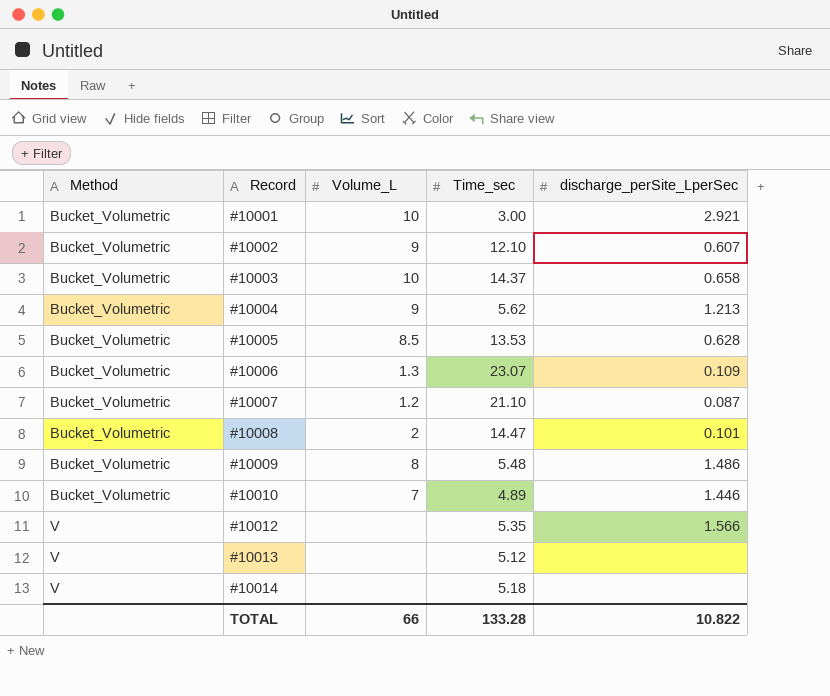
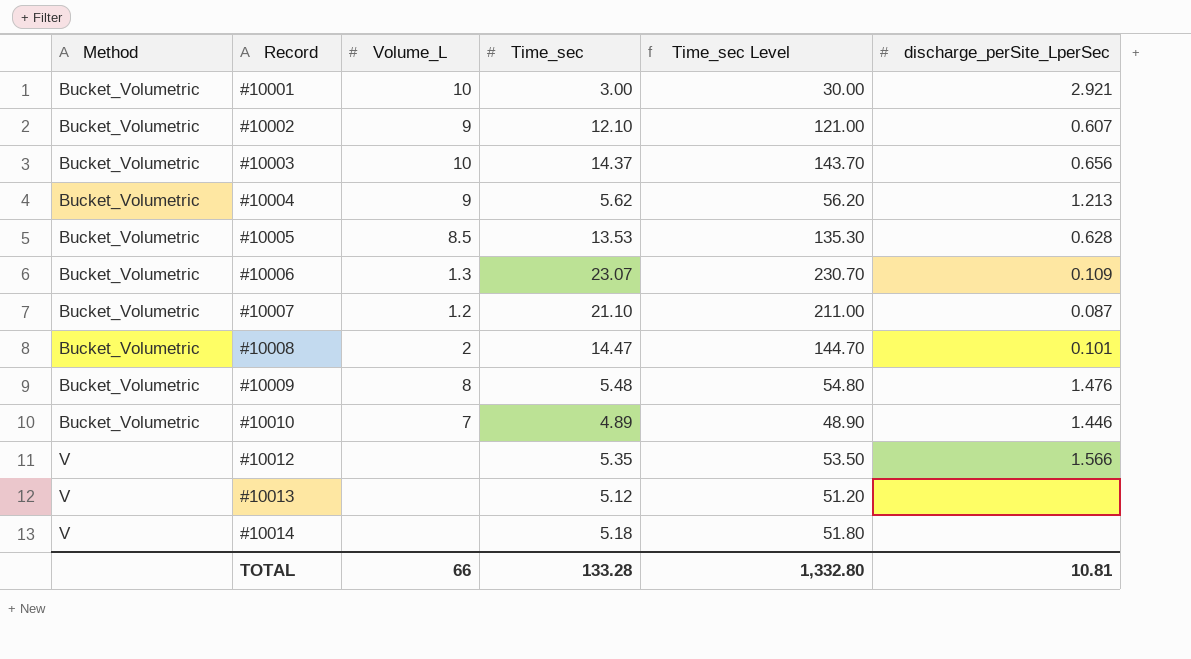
column Time_sec Level | formula: none -> [Time_sec] * 10
#10003 | discharge_perSite_LperSec: 0.658 -> 0.656
#10009 | discharge_perSite_LperSec: 1.486 -> 1.476
TOTAL | discharge_perSite_LperSec: 10.822 -> 10.81

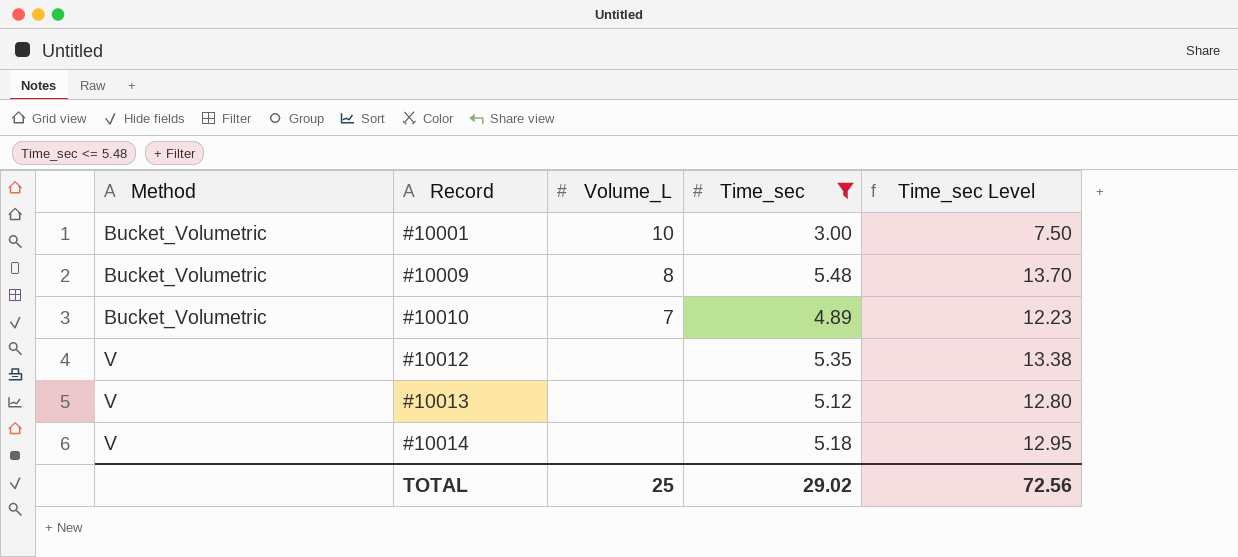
filter: none -> Time_sec <= 5.48
column discharge_perSite_LperSec | position: 6 -> none
column Time_sec Level | formula: [Time_sec] * 10 -> [Time_sec] * 2.5
TOTAL | Volume_L: 66 -> 25
TOTAL | Time_sec: 133.28 -> 29.02
TOTAL | Time_sec Level: 1,332.80 -> 72.56

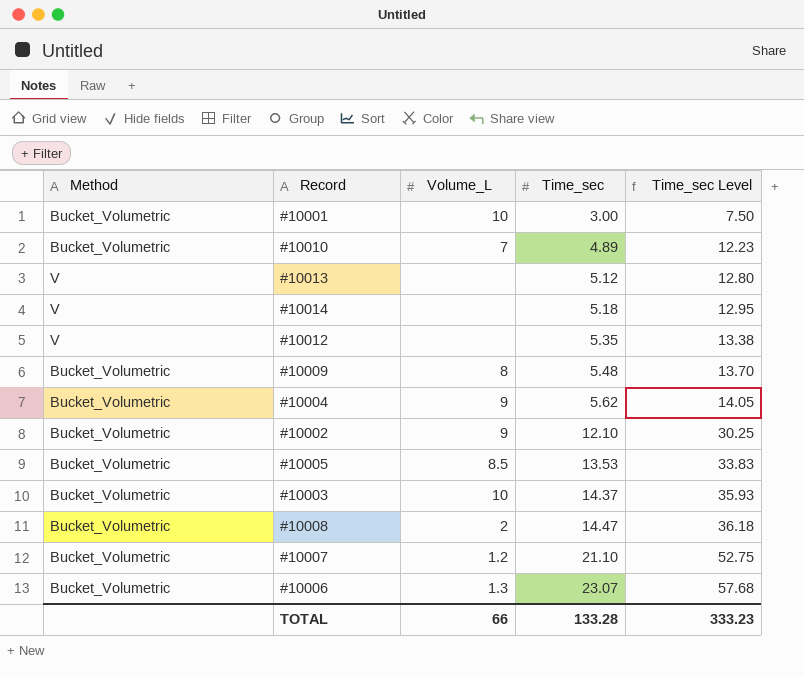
filter: Time_sec <= 5.48 -> none
row order: Method ascending -> Time_sec ascending
TOTAL | Volume_L: 25 -> 66
TOTAL | Time_sec: 29.02 -> 133.28
TOTAL | Time_sec Level: 72.56 -> 333.23

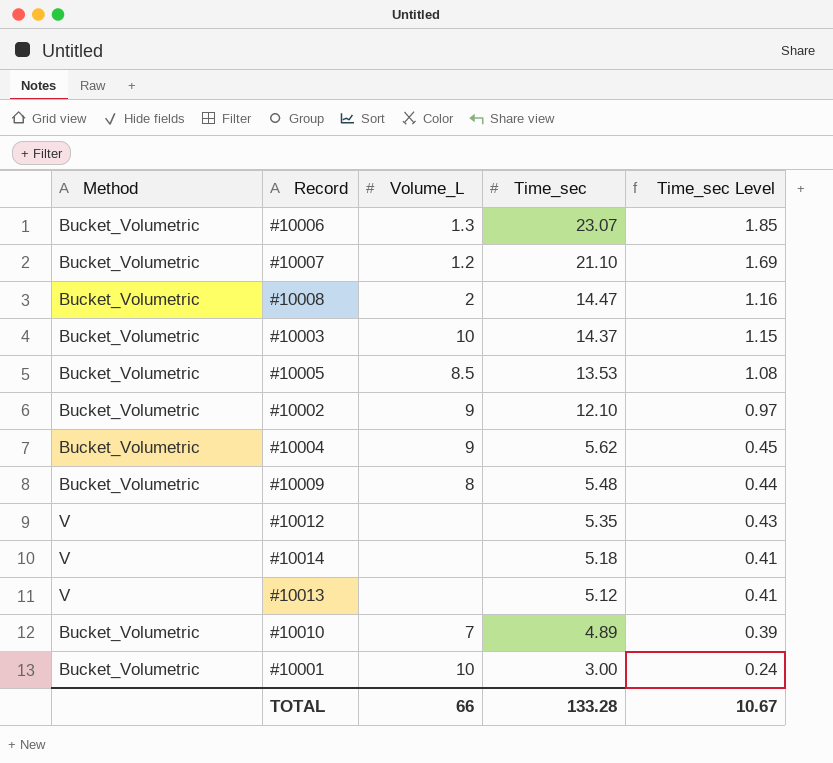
row order: Time_sec ascending -> Time_sec descending
column Time_sec Level | formula: [Time_sec] * 2.5 -> [Time_sec] * 0.08
TOTAL | Time_sec Level: 333.23 -> 10.67

